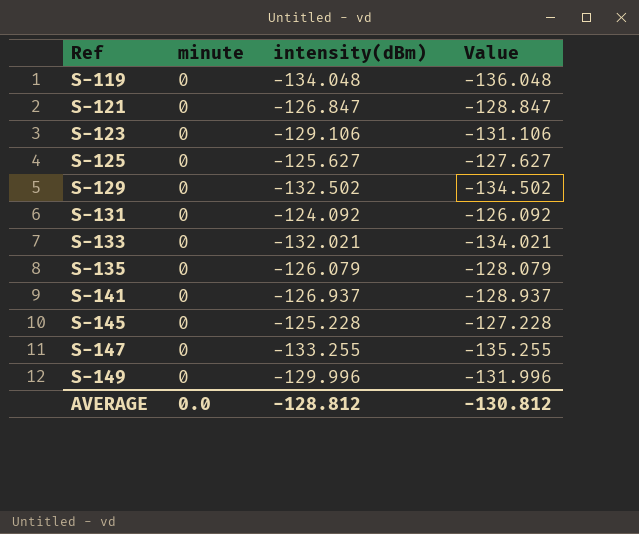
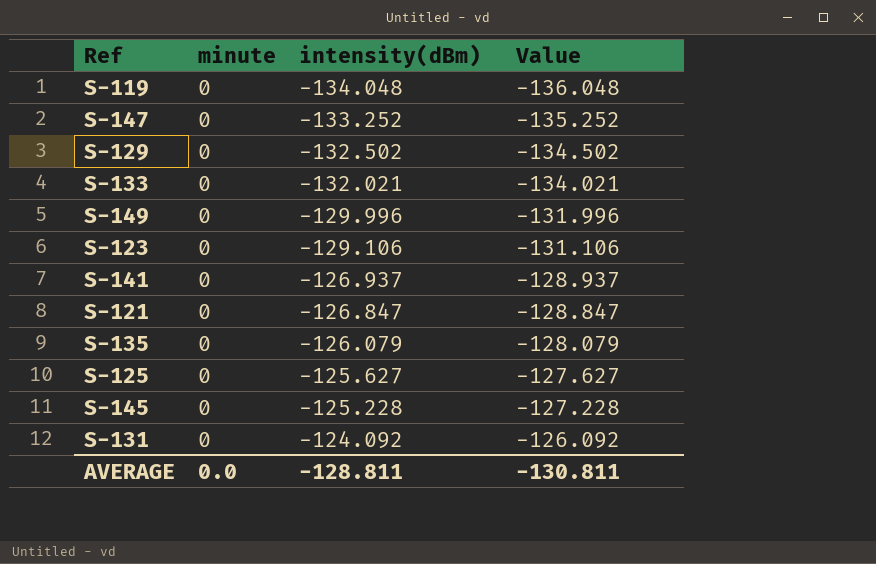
row order: Ref ascending -> intensity(dBm) ascending
S-147 | intensity(dBm): -133.255 -> -133.252
S-147 | Value: -135.255 -> -135.252
AVERAGE | intensity(dBm): -128.812 -> -128.811
AVERAGE | Value: -130.812 -> -130.811

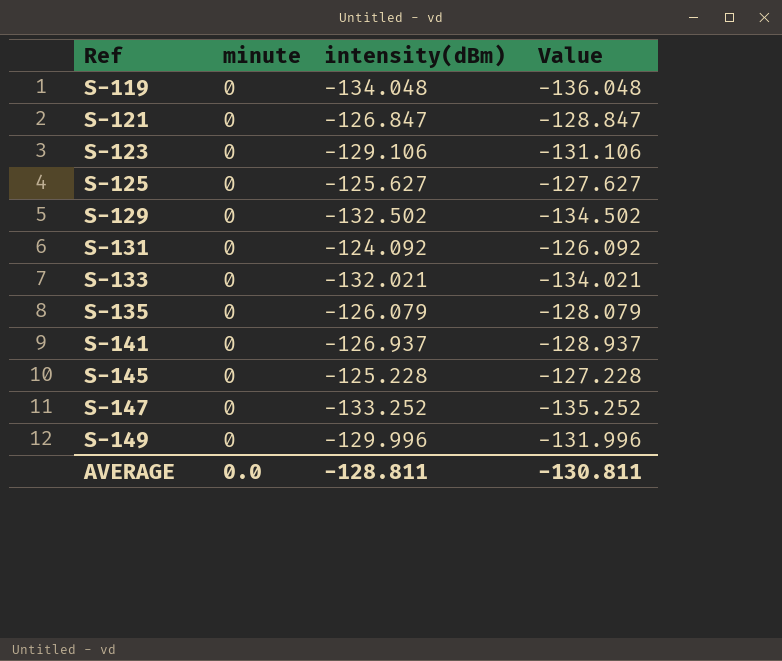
row order: intensity(dBm) ascending -> Ref ascending

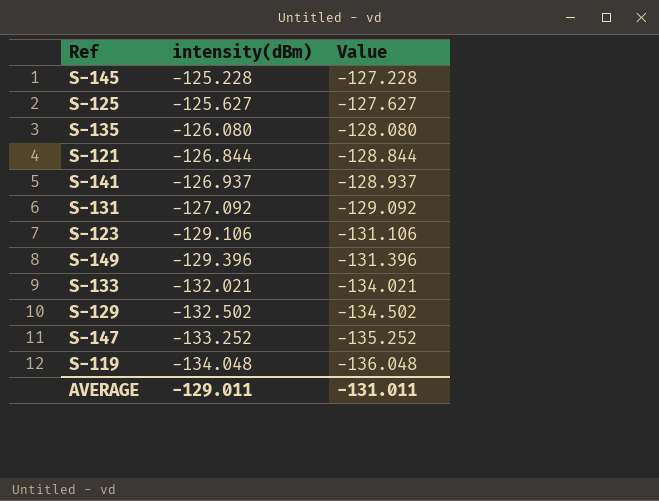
row order: Ref ascending -> intensity(dBm) descending
column minute | position: 2 -> none
S-135 | intensity(dBm): -126.079 -> -126.080
S-135 | Value: -128.079 -> -128.080
S-121 | intensity(dBm): -126.847 -> -126.844
S-121 | Value: -128.847 -> -128.844
S-131 | intensity(dBm): -124.092 -> -127.092
S-131 | Value: -126.092 -> -129.092
S-149 | intensity(dBm): -129.996 -> -129.396
S-149 | Value: -131.996 -> -131.396
AVERAGE | intensity(dBm): -128.811 -> -129.011
AVERAGE | Value: -130.811 -> -131.011

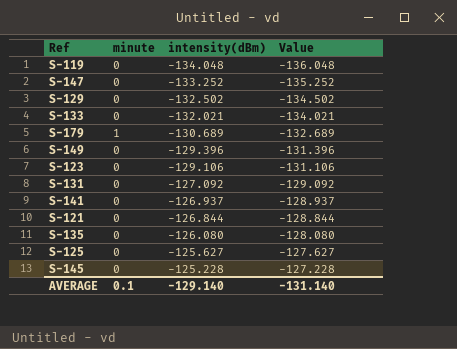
row order: intensity(dBm) descending -> intensity(dBm) ascending
column minute | position: none -> 2
row S-179: none -> 1 | -130.689 | -132.689
AVERAGE | intensity(dBm): -129.011 -> -129.140
AVERAGE | Value: -131.011 -> -131.140

